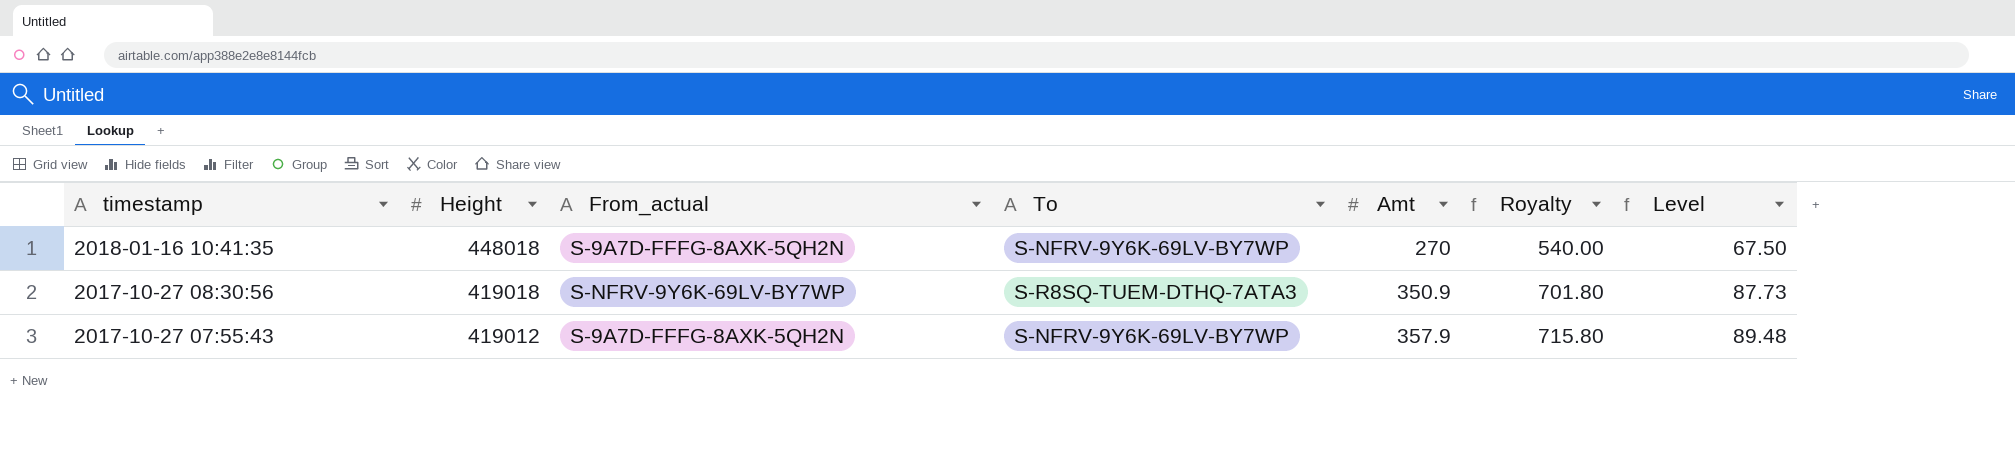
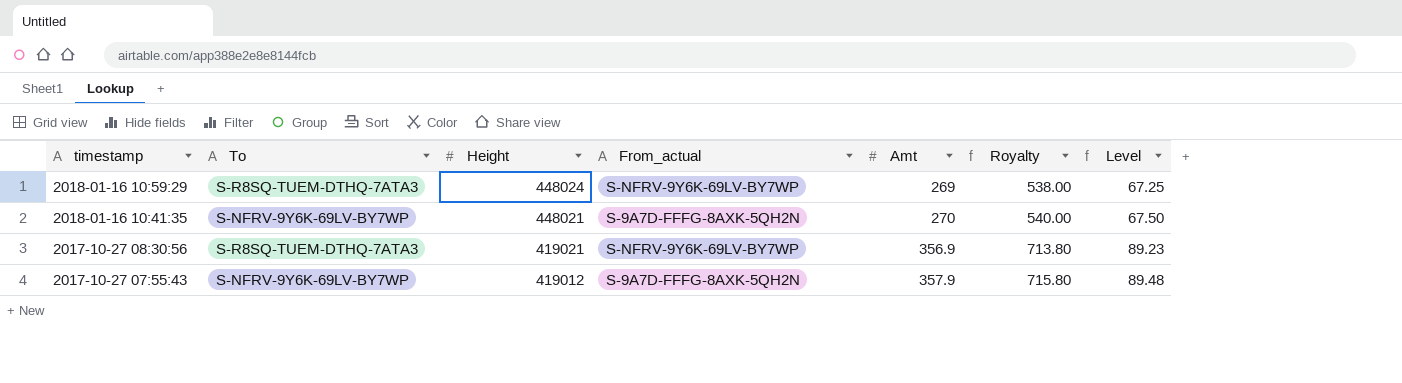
column To | position: 4 -> 2
row 2018-01-16 10:59:29: none -> S-R8SQ-TUEM-DTHQ-7ATA3 | 448024 | S-NFRV-9Y6K-69LV-BY7WP | 269 | 538.00 | 67.25
2018-01-16 10:41:35 | Height: 448018 -> 448021
2017-10-27 08:30:56 | Height: 419018 -> 419021
2017-10-27 08:30:56 | Amt: 350.9 -> 356.9
2017-10-27 08:30:56 | Royalty: 701.80 -> 713.80
2017-10-27 08:30:56 | Level: 87.73 -> 89.23

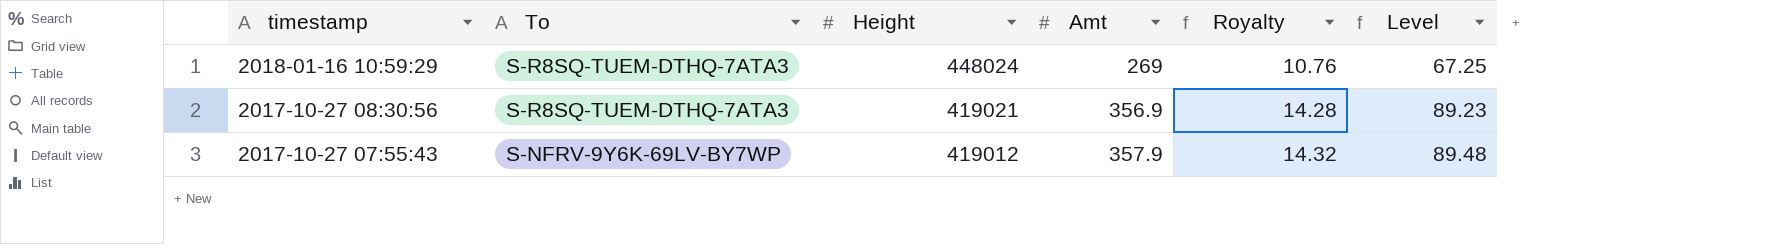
column From_actual | position: 4 -> none
column Royalty | formula: [Amt] * 2 -> [Amt] * 0.04
row 2018-01-16 10:41:35: S-NFRV-9Y6K-69LV-BY7WP | 448021 | S-9A7D-FFFG-8AXK-5QH2N | 270 | 540.00 | 67.50 -> none

